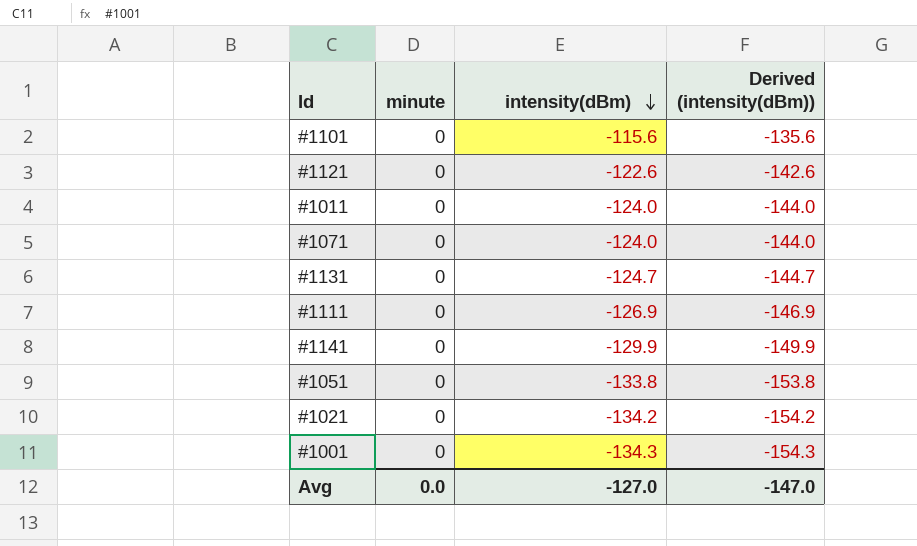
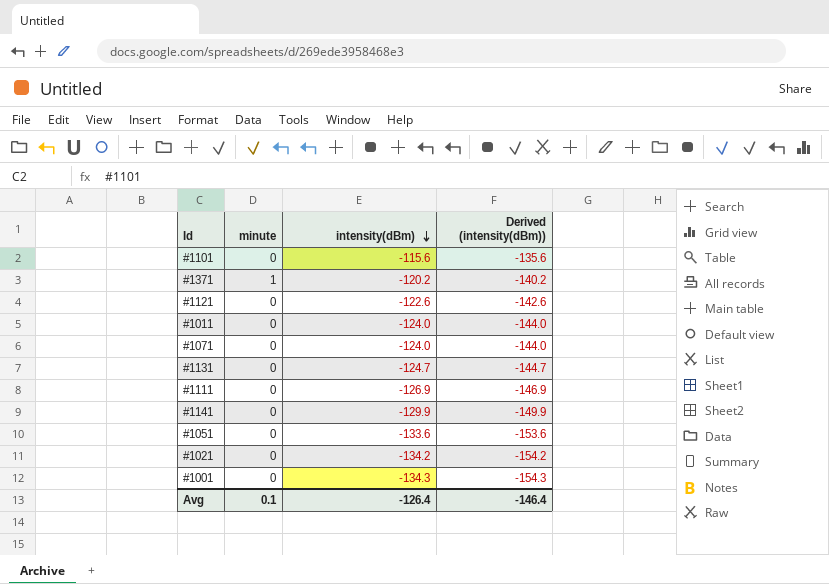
row #1371: none -> 1 | -120.2 | -140.2
#1051 | intensity(dBm): -133.8 -> -133.6
#1051 | Derived (intensity(dBm)): -153.8 -> -153.6
Avg | minute: 0.0 -> 0.1
Avg | intensity(dBm): -127.0 -> -126.4
Avg | Derived (intensity(dBm)): -147.0 -> -146.4

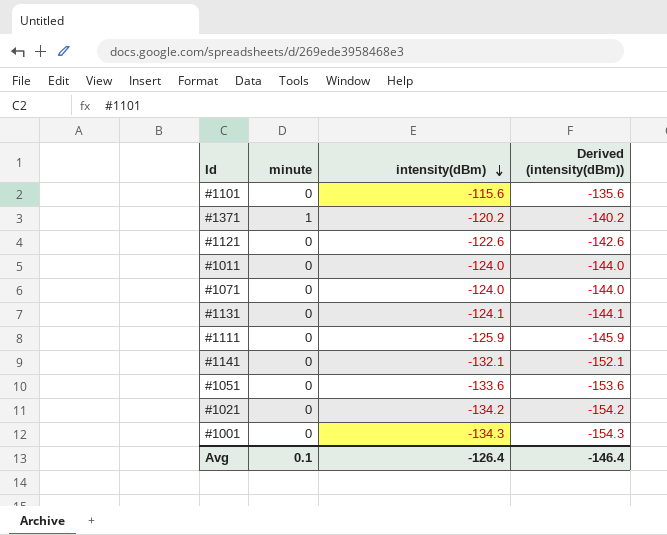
#1131 | intensity(dBm): -124.7 -> -124.1
#1131 | Derived (intensity(dBm)): -144.7 -> -144.1
#1111 | intensity(dBm): -126.9 -> -125.9
#1111 | Derived (intensity(dBm)): -146.9 -> -145.9
#1141 | intensity(dBm): -129.9 -> -132.1
#1141 | Derived (intensity(dBm)): -149.9 -> -152.1

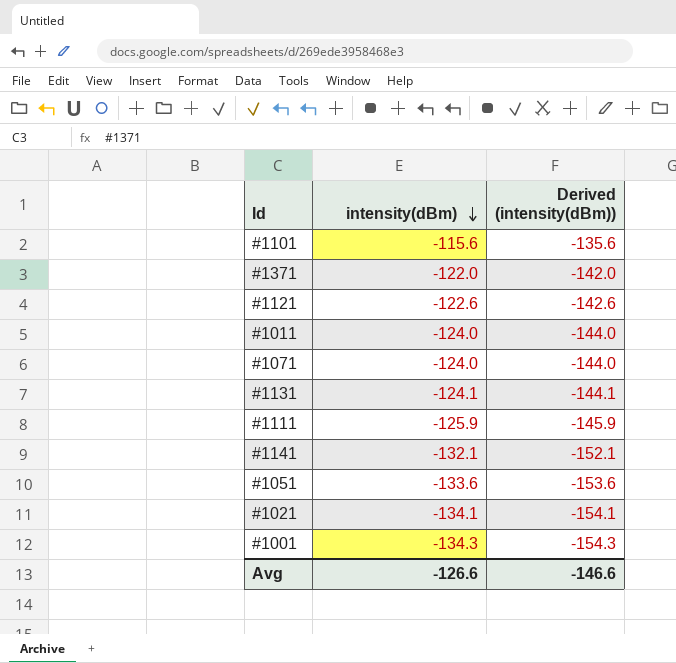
column minute | position: 2 -> none
#1371 | intensity(dBm): -120.2 -> -122.0
#1371 | Derived (intensity(dBm)): -140.2 -> -142.0
#1021 | intensity(dBm): -134.2 -> -134.1
#1021 | Derived (intensity(dBm)): -154.2 -> -154.1
Avg | intensity(dBm): -126.4 -> -126.6
Avg | Derived (intensity(dBm)): -146.4 -> -146.6

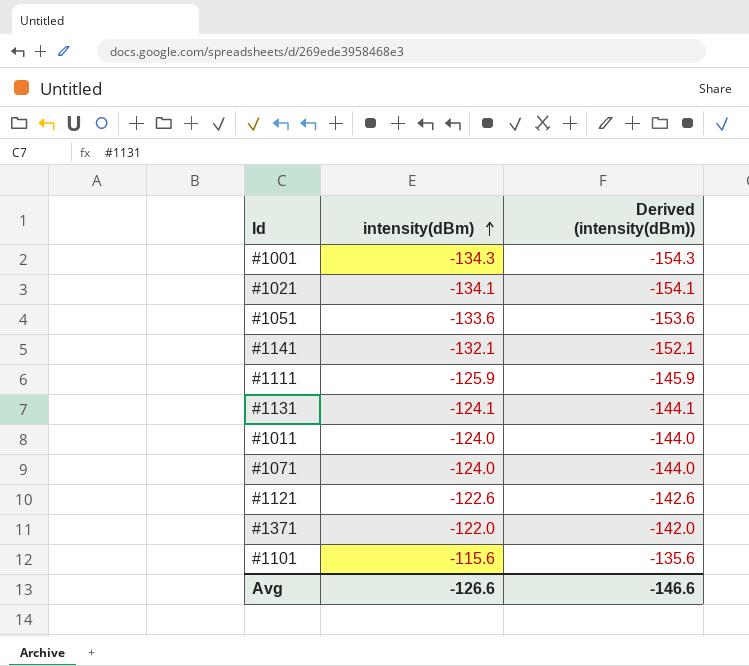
row order: intensity(dBm) descending -> intensity(dBm) ascending

